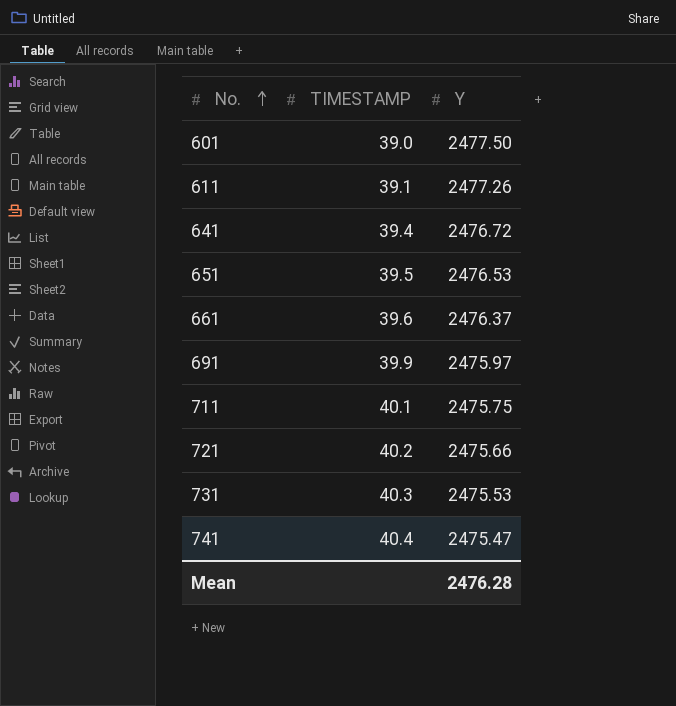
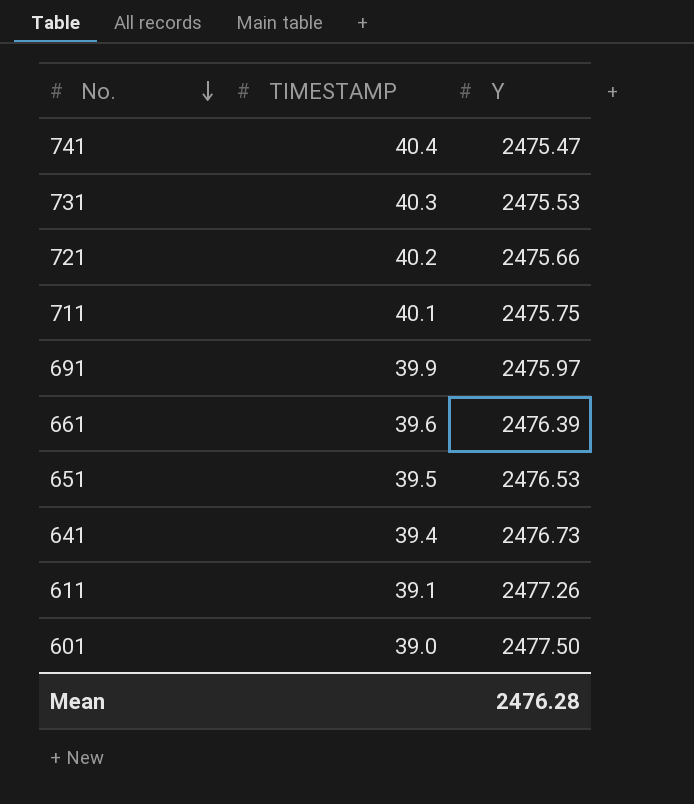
row order: No. ascending -> No. descending
661 | Y: 2476.37 -> 2476.39
641 | Y: 2476.72 -> 2476.73

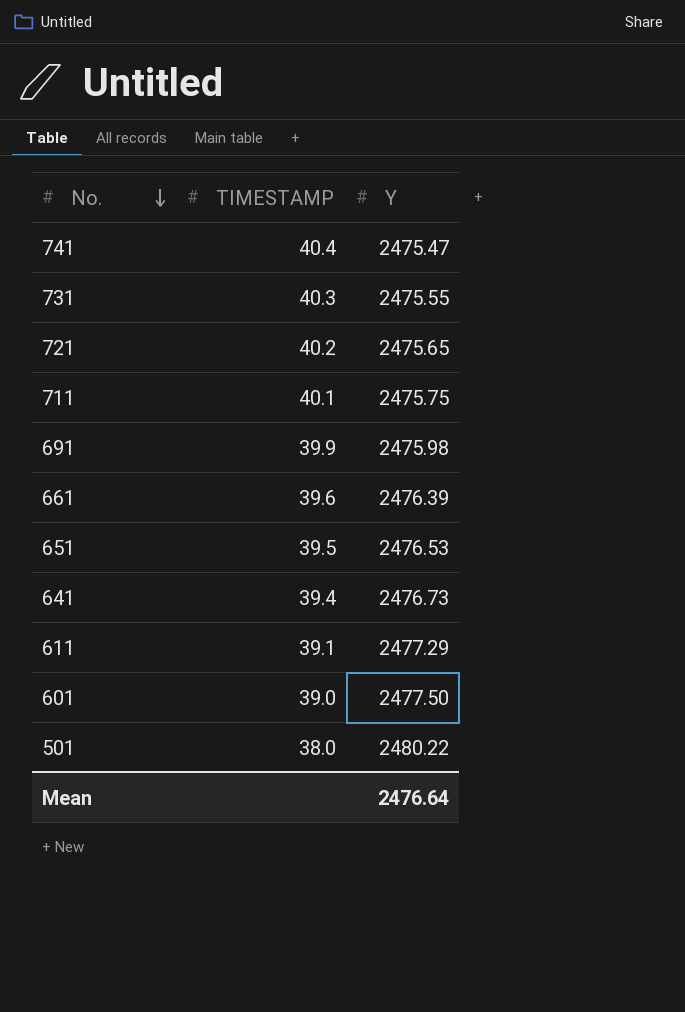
731 | Y: 2475.53 -> 2475.55
721 | Y: 2475.66 -> 2475.65
691 | Y: 2475.97 -> 2475.98
611 | Y: 2477.26 -> 2477.29
row 501: none -> 38.0 | 2480.22
Mean | Y: 2476.28 -> 2476.64

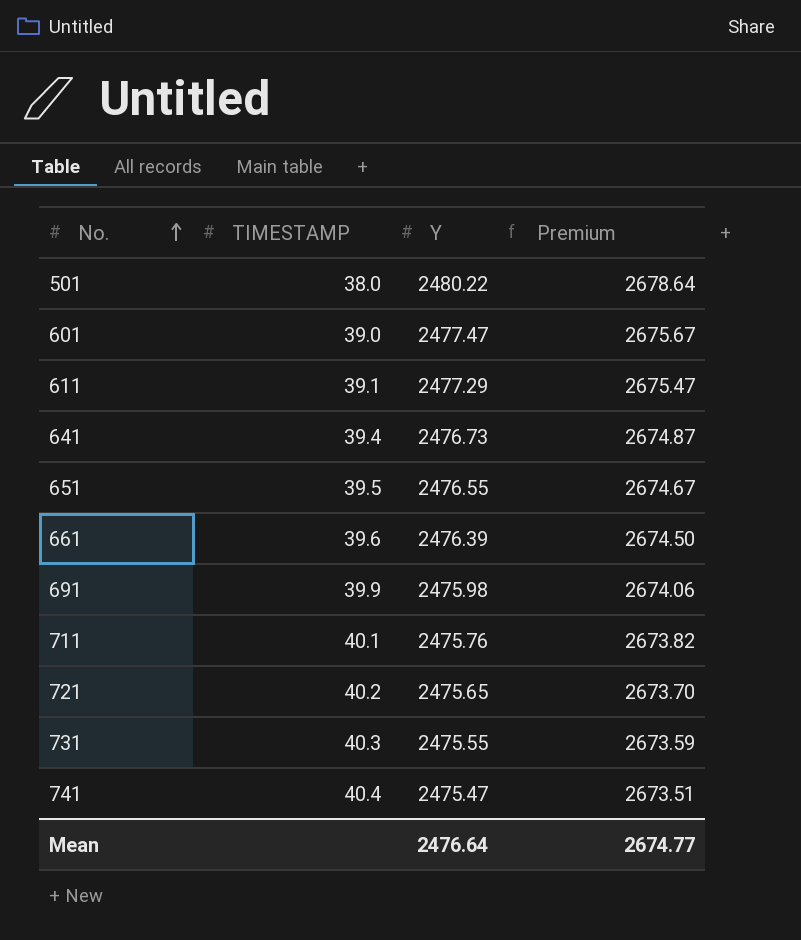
row order: No. descending -> No. ascending
column Premium | formula: none -> [Y] * 1.08
601 | Y: 2477.50 -> 2477.47
651 | Y: 2476.53 -> 2476.55
711 | Y: 2475.75 -> 2475.76

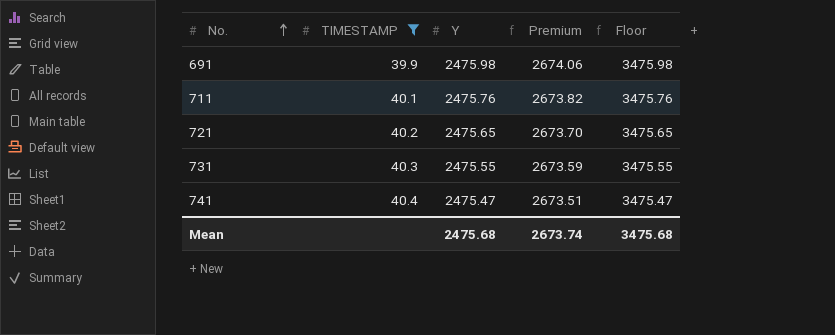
filter: none -> TIMESTAMP >= 39.9
column Floor | formula: none -> [Y] + 1000
Mean | Y: 2476.64 -> 2475.68
Mean | Premium: 2674.77 -> 2673.74

